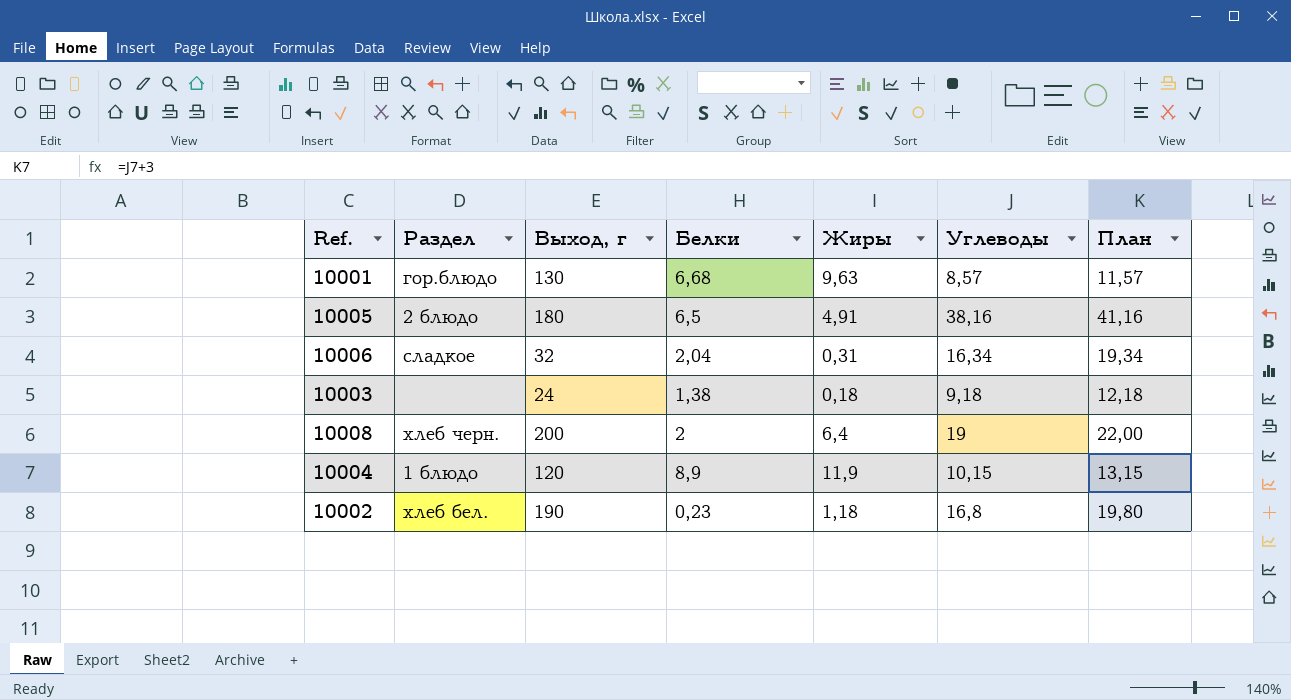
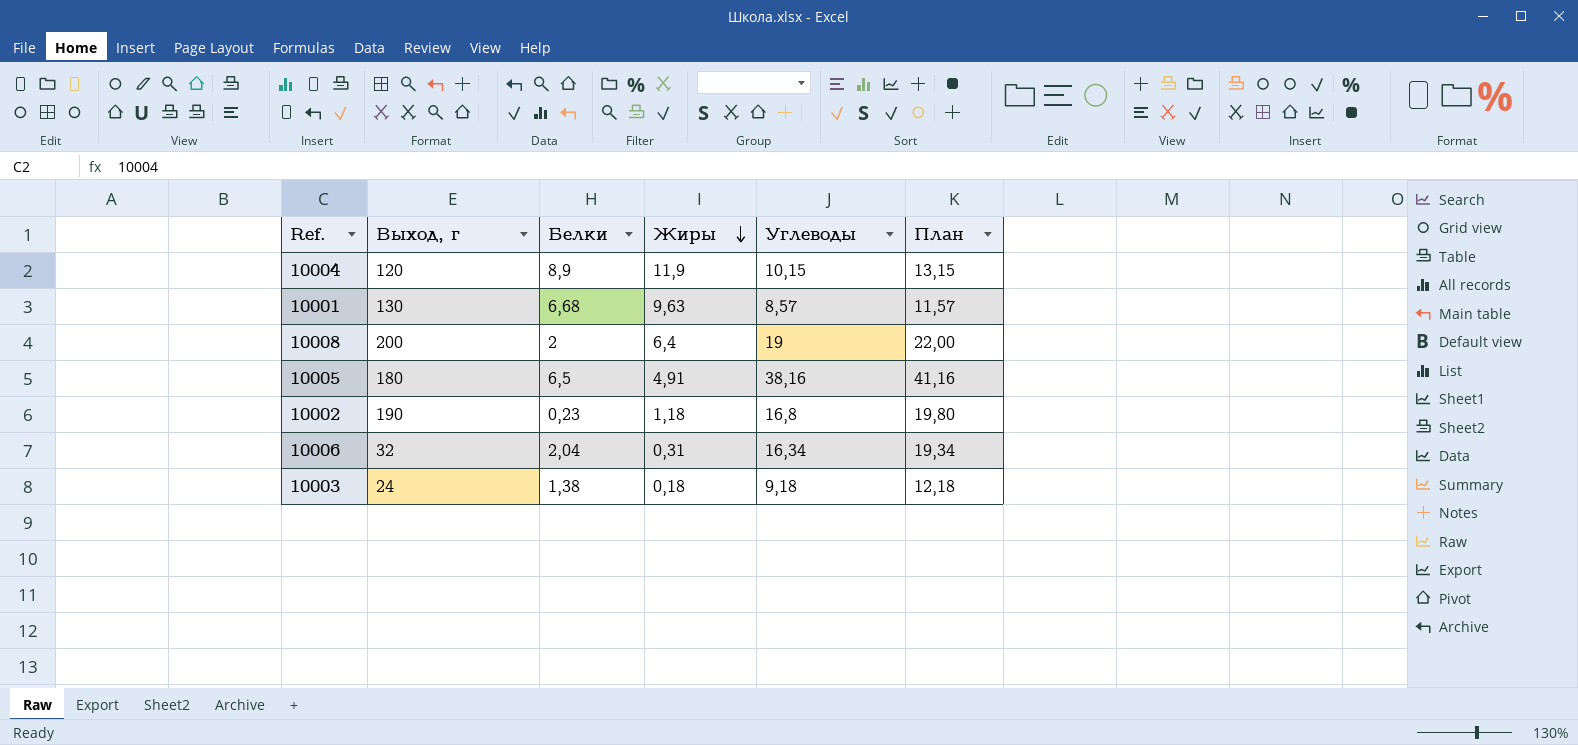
row order: none -> Жиры descending
column Раздел | position: 2 -> none

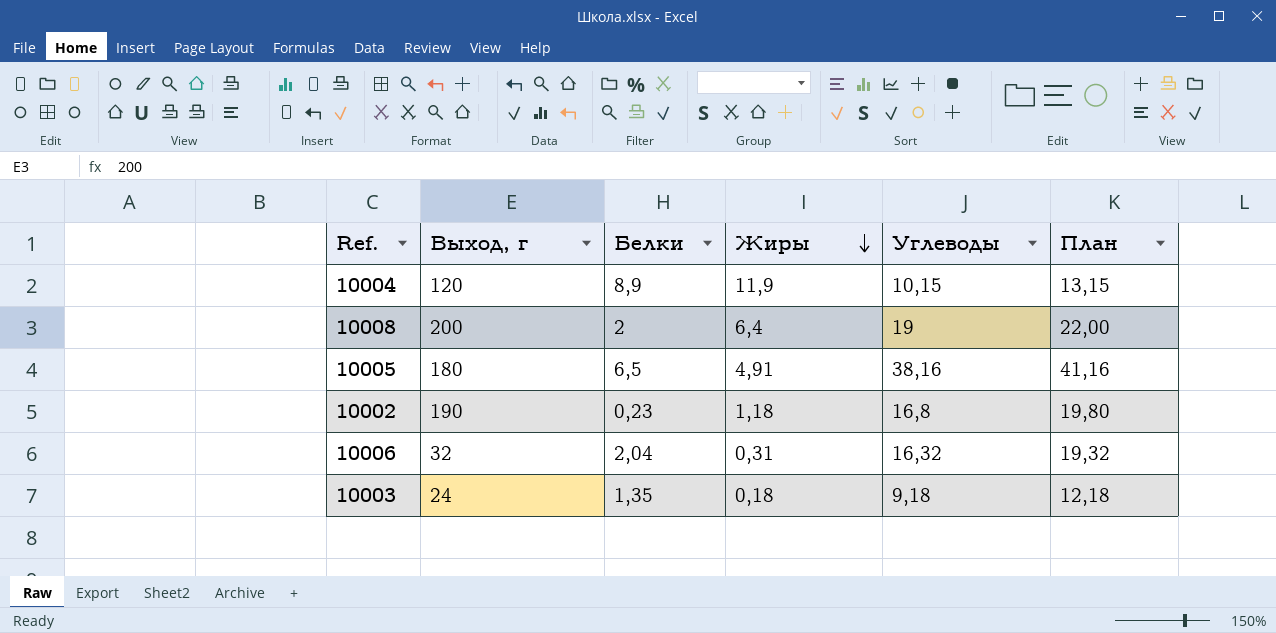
row 10001: 130 | 6,68 | 9,63 | 8,57 | 11,57 -> none
10006 | Углеводы: 16,34 -> 16,32
10006 | План: 19,34 -> 19,32
10003 | Белки: 1,38 -> 1,35

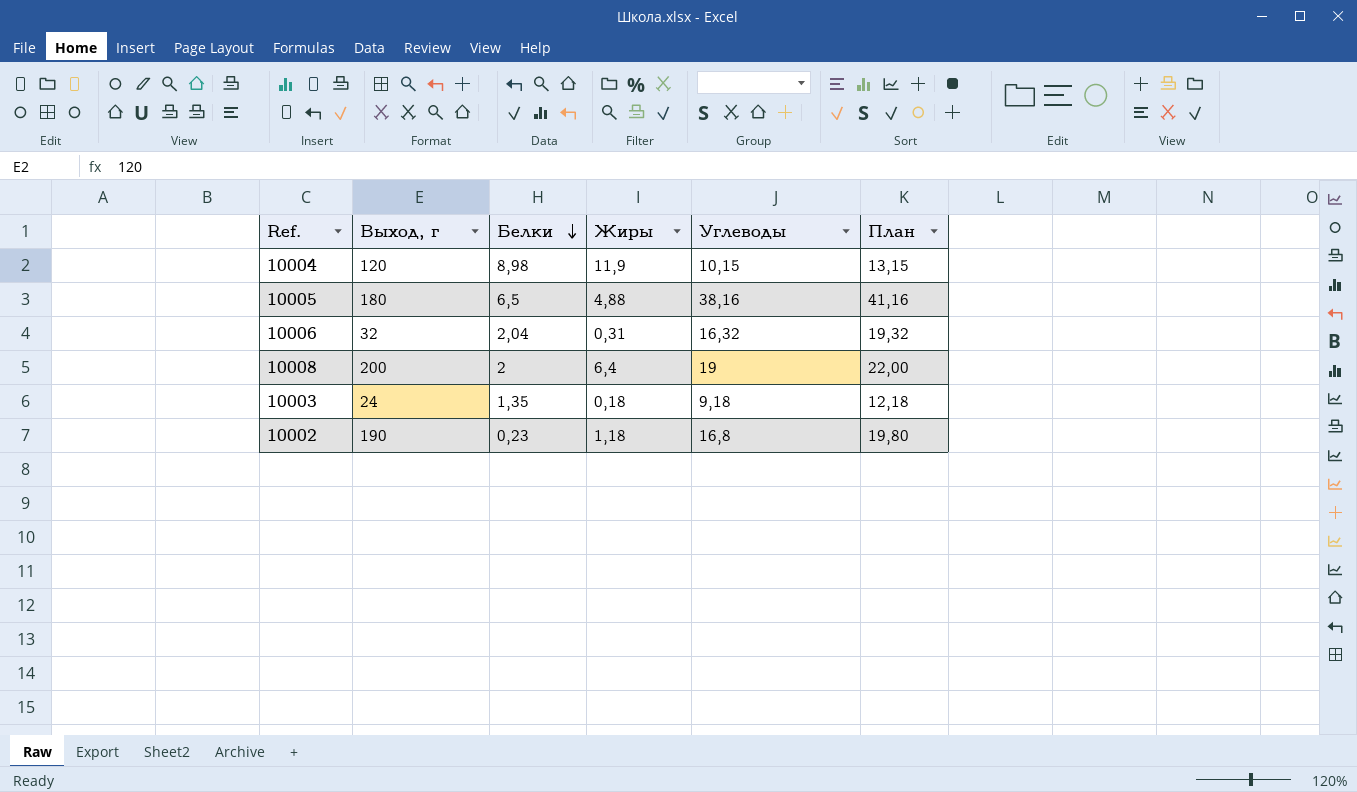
row order: Жиры descending -> Белки descending
10004 | Белки: 8,9 -> 8,98
10005 | Жиры: 4,91 -> 4,88

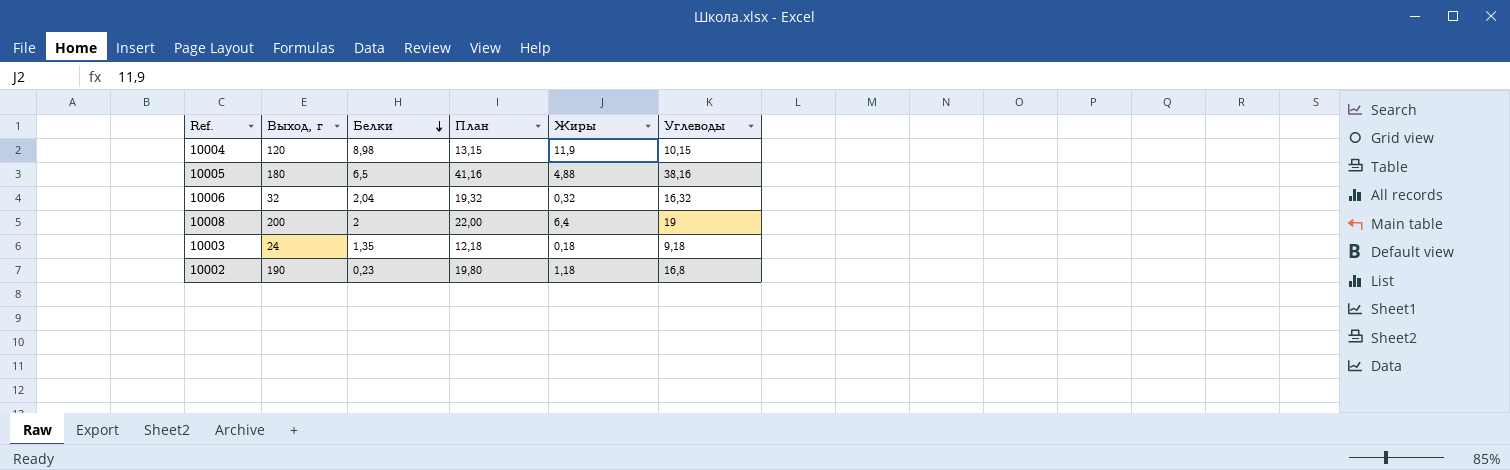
column План | position: 6 -> 4
10006 | Жиры: 0,31 -> 0,32

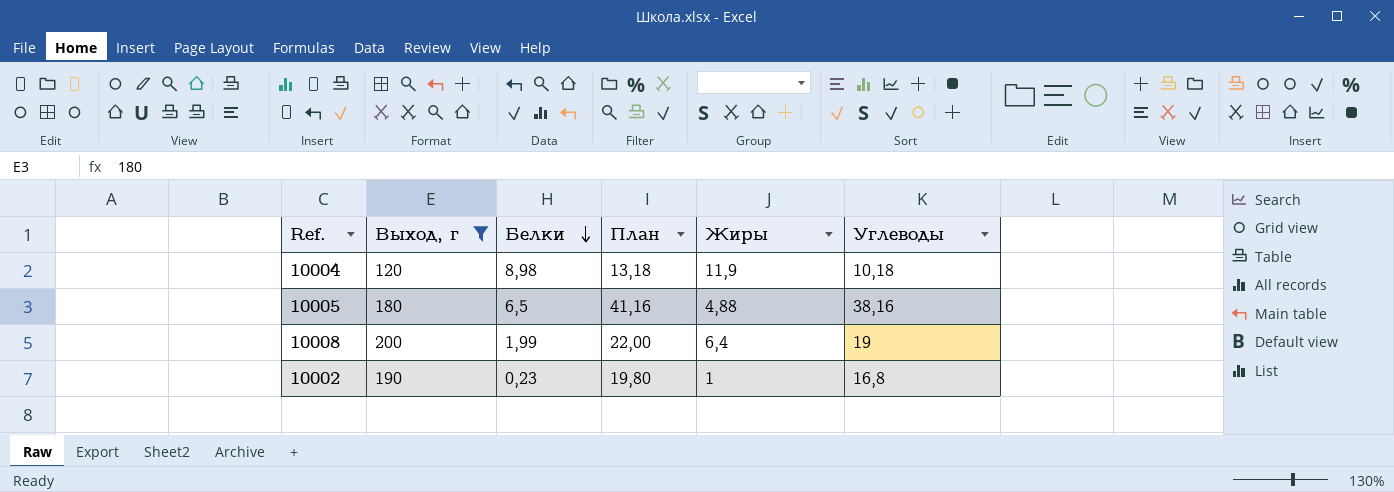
filter: none -> Выход, г >= 120
10004 | План: 13,15 -> 13,18
10004 | Углеводы: 10,15 -> 10,18
10008 | Белки: 2 -> 1,99
10002 | Жиры: 1,18 -> 1

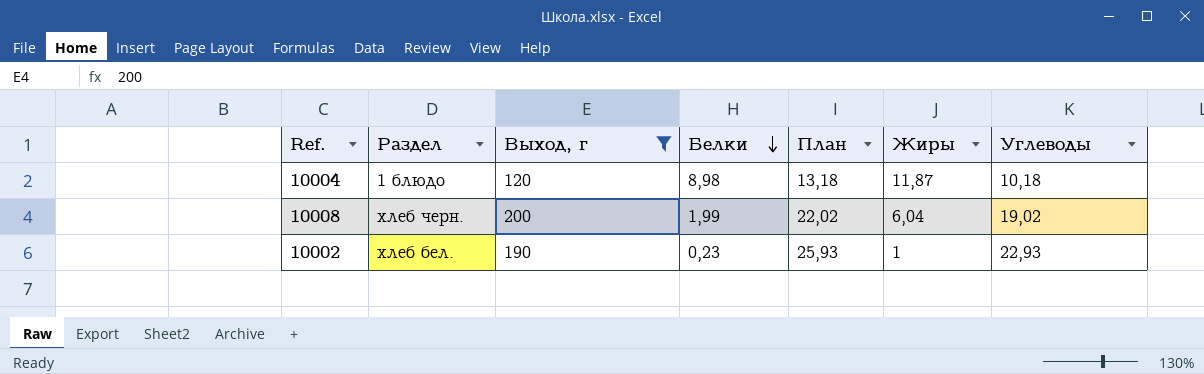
column Раздел | position: none -> 2
row 10005: 180 | 6,5 | 41,16 | 4,88 | 38,16 -> none
10004 | Жиры: 11,9 -> 11,87
10008 | План: 22,00 -> 22,02
10008 | Жиры: 6,4 -> 6,04
10008 | Углеводы: 19 -> 19,02
10002 | План: 19,80 -> 25,93
10002 | Углеводы: 16,8 -> 22,93

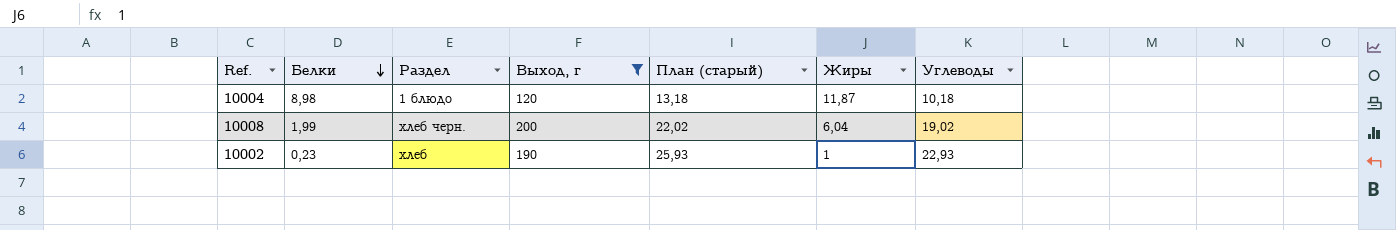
column Белки | position: 4 -> 2
column name: План -> План (старый)
10002 | Раздел: хлеб бел. -> хлеб

